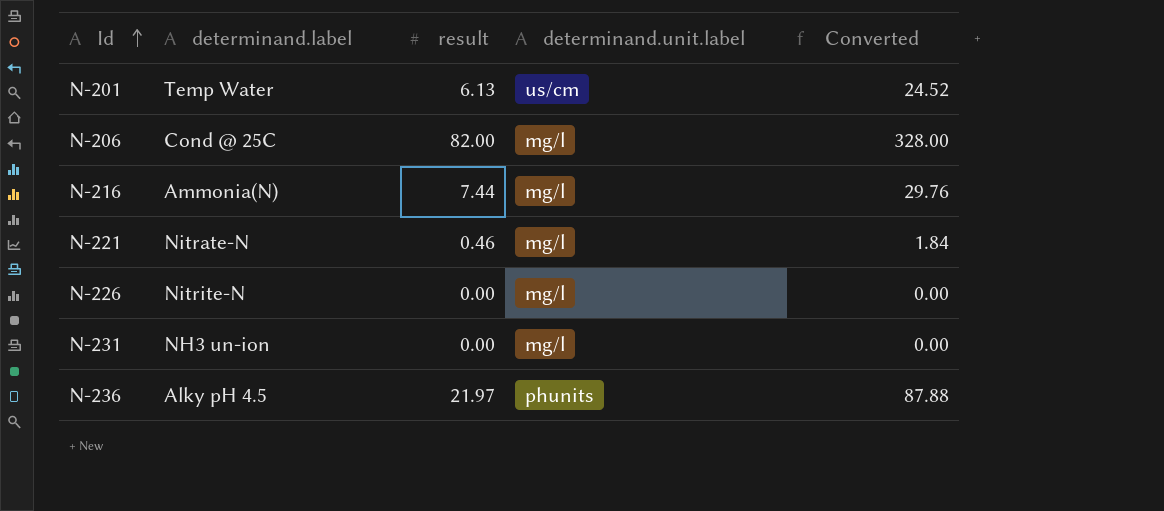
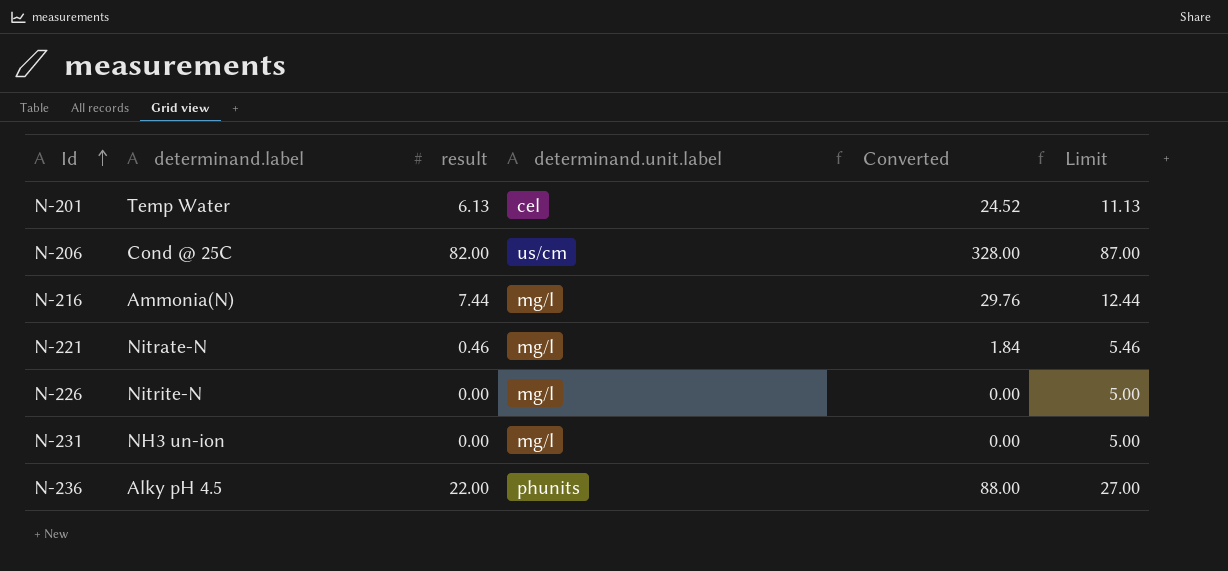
column Limit | formula: none -> [result] + 5
N-201 | determinand.unit.label: us/cm -> cel
N-206 | determinand.unit.label: mg/l -> us/cm
N-236 | result: 21.97 -> 22.00
N-236 | Converted: 87.88 -> 88.00

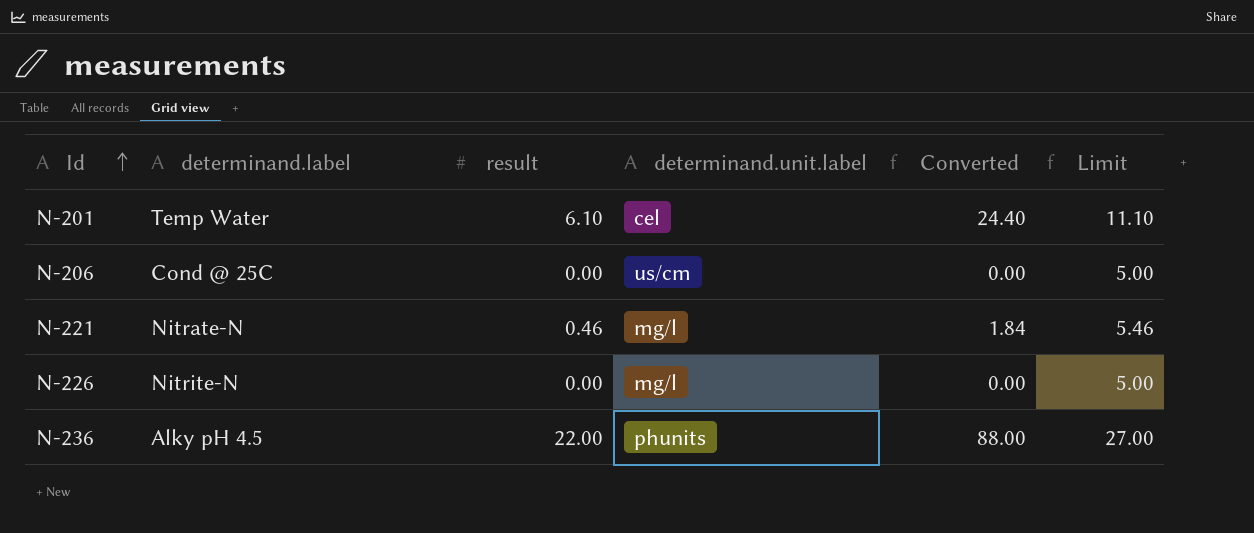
row N-216: Ammonia(N) | 7.44 | mg/l | 29.76 | 12.44 -> none
row N-231: NH3 un-ion | 0.00 | mg/l | 0.00 | 5.00 -> none
N-201 | result: 6.13 -> 6.10
N-201 | Converted: 24.52 -> 24.40
N-201 | Limit: 11.13 -> 11.10
N-206 | result: 82.00 -> 0.00
N-206 | Converted: 328.00 -> 0.00
N-206 | Limit: 87.00 -> 5.00

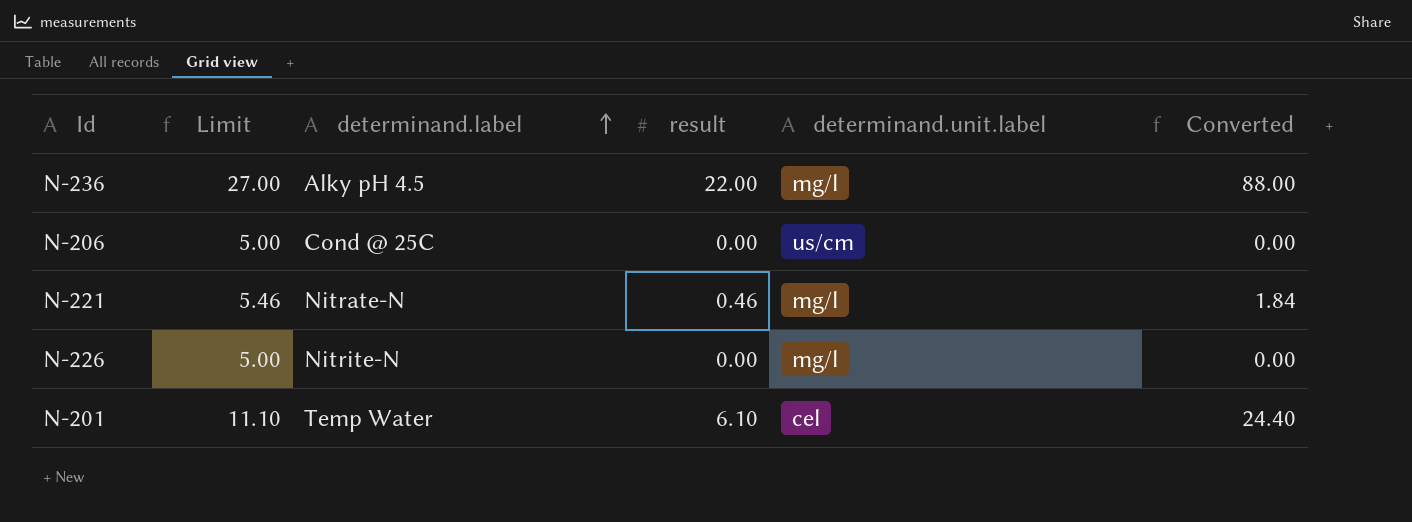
row order: Id ascending -> determinand.label ascending
column Limit | position: 6 -> 2
N-236 | determinand.unit.label: phunits -> mg/l

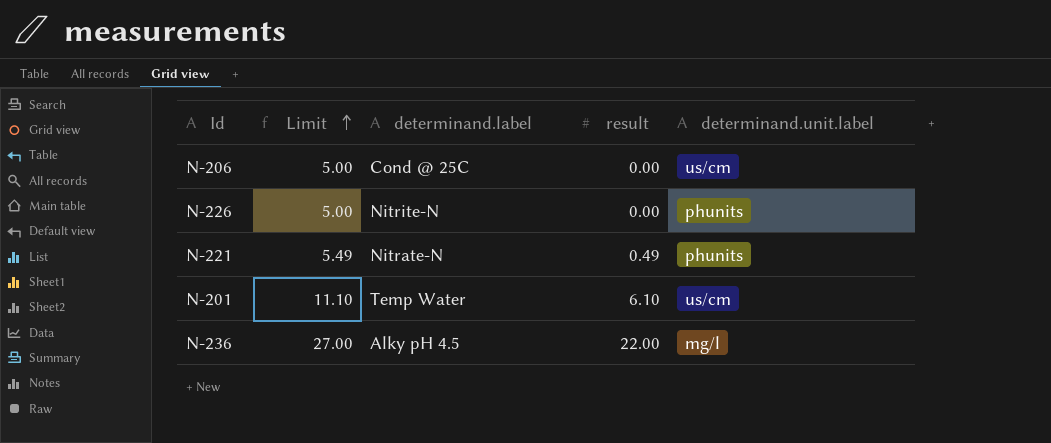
row order: determinand.label ascending -> Limit ascending
column Converted | formula: [result] * 4 -> none
N-226 | determinand.unit.label: mg/l -> phunits
N-221 | Limit: 5.46 -> 5.49
N-221 | result: 0.46 -> 0.49
N-221 | determinand.unit.label: mg/l -> phunits
N-201 | determinand.unit.label: cel -> us/cm

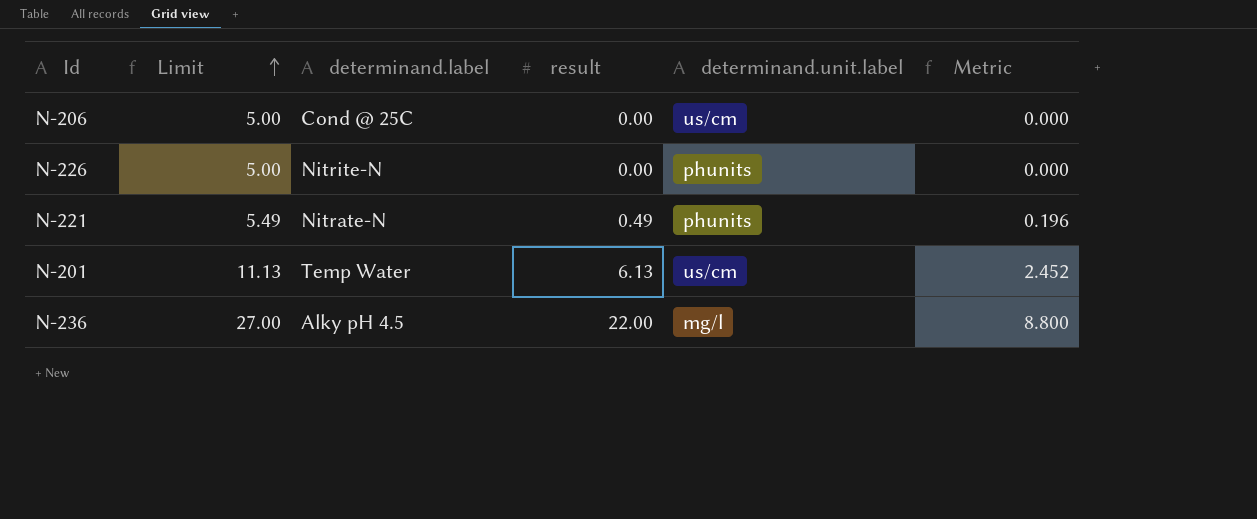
column Metric | formula: none -> [result] * 0.4
N-201 | Limit: 11.10 -> 11.13
N-201 | result: 6.10 -> 6.13

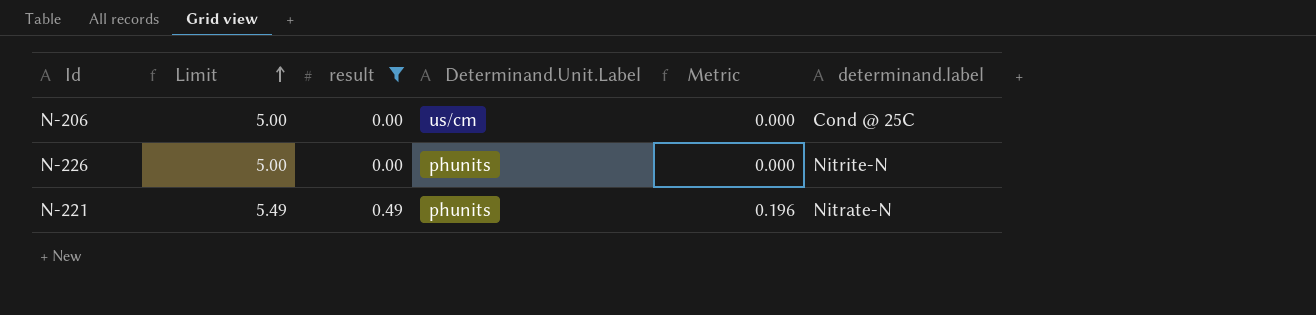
filter: none -> result <= 0.49
column name: determinand.unit.label -> Determinand.Unit.Label
column determinand.label | position: 3 -> 6

